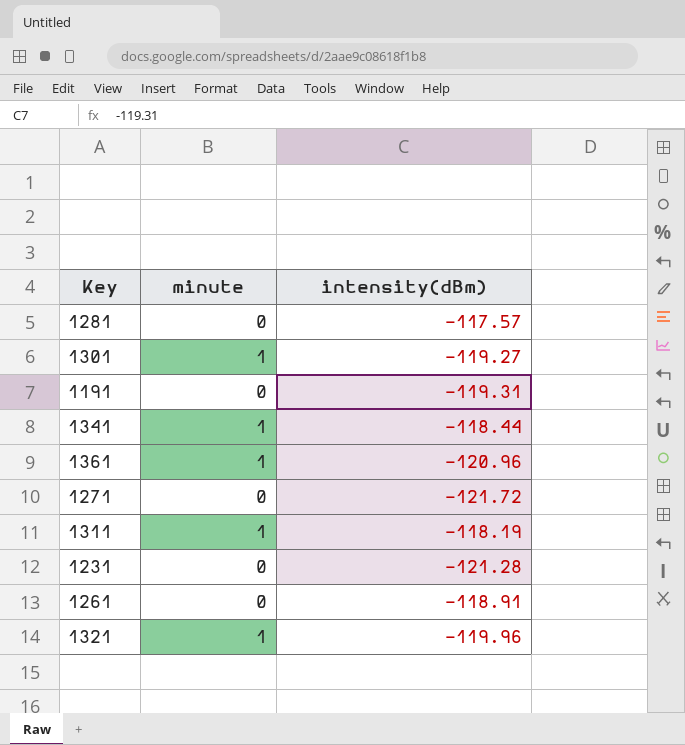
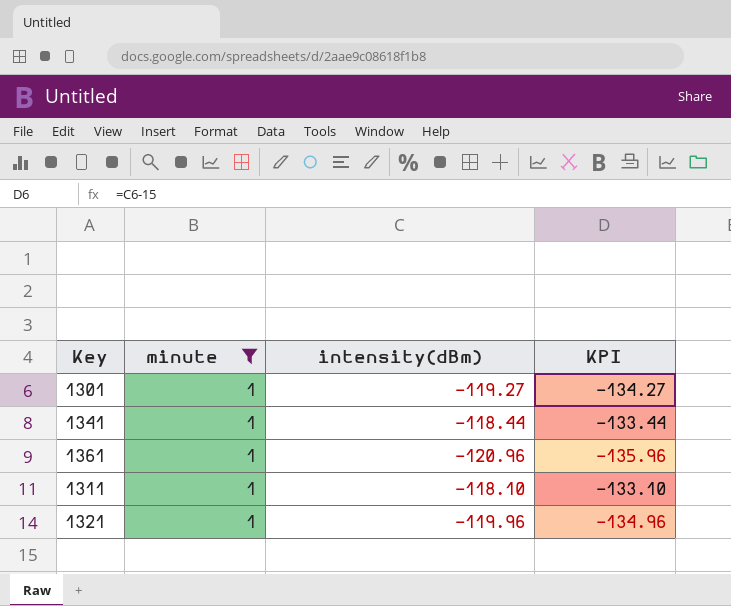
filter: none -> minute = 1
column KPI | formula: none -> [intensity(dBm)] - 15
1311 | intensity(dBm): -118.19 -> -118.10

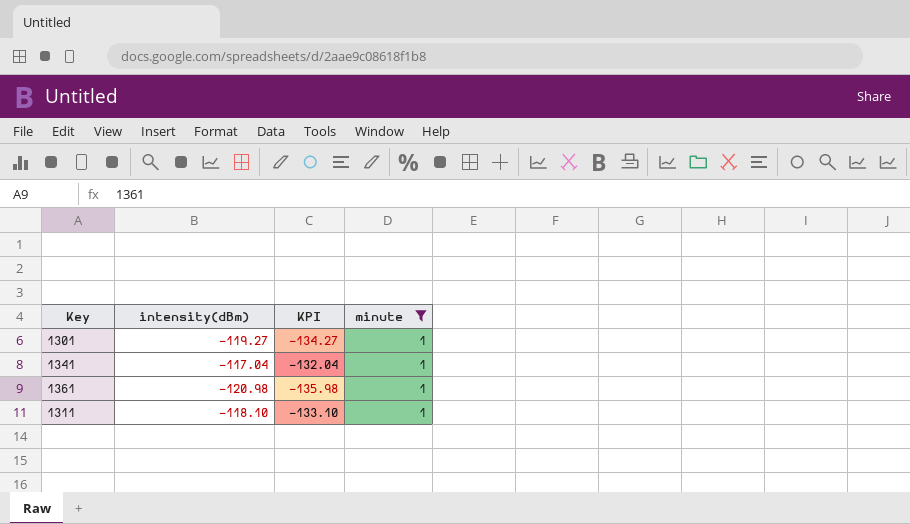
column minute | position: 2 -> 4
row 1321: 1 | -119.96 | -134.96 -> none
1341 | intensity(dBm): -118.44 -> -117.04
1341 | KPI: -133.44 -> -132.04
1361 | intensity(dBm): -120.96 -> -120.98
1361 | KPI: -135.96 -> -135.98

